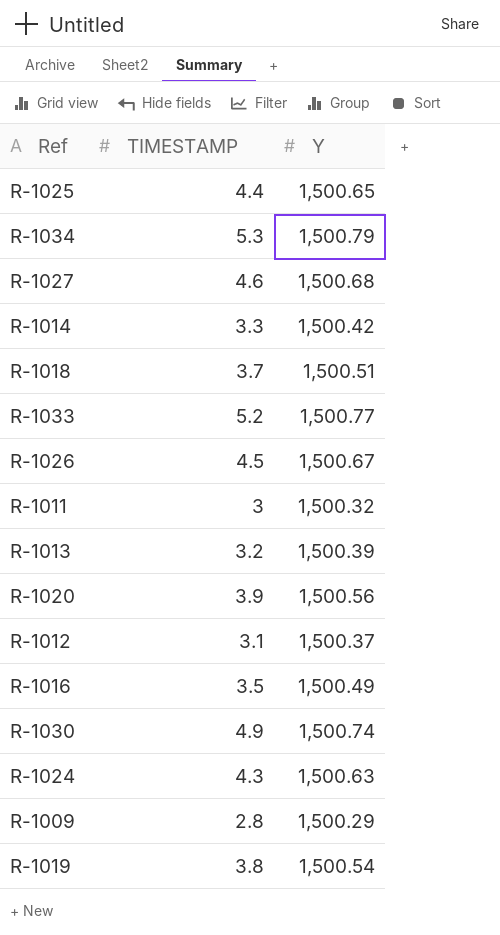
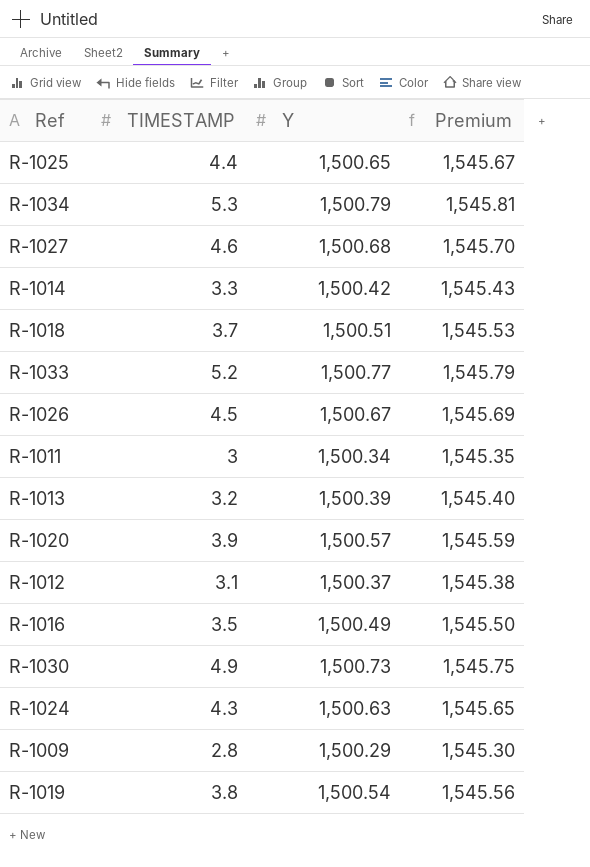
column Premium | formula: none -> [Y] * 1.03
R-1011 | Y: 1,500.32 -> 1,500.34
R-1020 | Y: 1,500.56 -> 1,500.57
R-1030 | Y: 1,500.74 -> 1,500.73

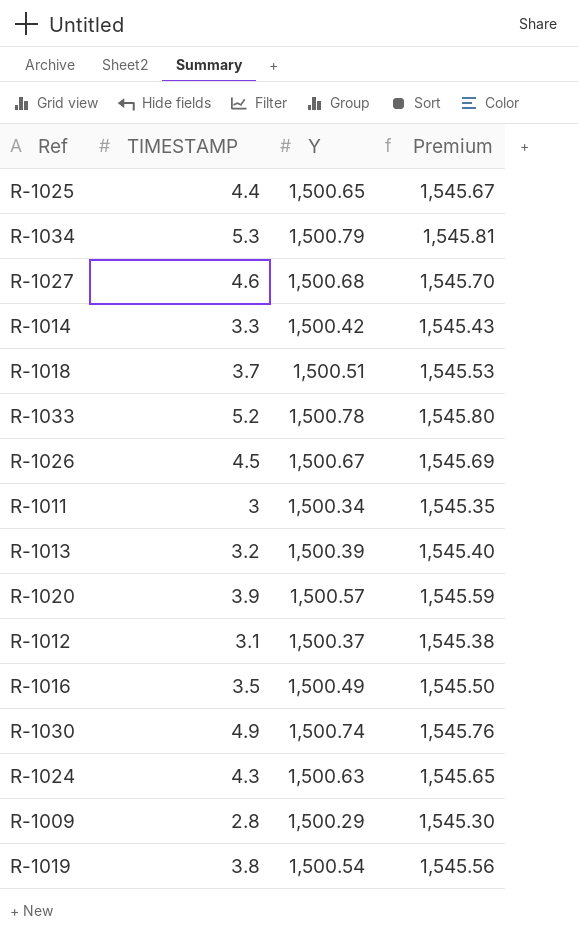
R-1033 | Y: 1,500.77 -> 1,500.78
R-1033 | Premium: 1,545.79 -> 1,545.80
R-1030 | Y: 1,500.73 -> 1,500.74
R-1030 | Premium: 1,545.75 -> 1,545.76

